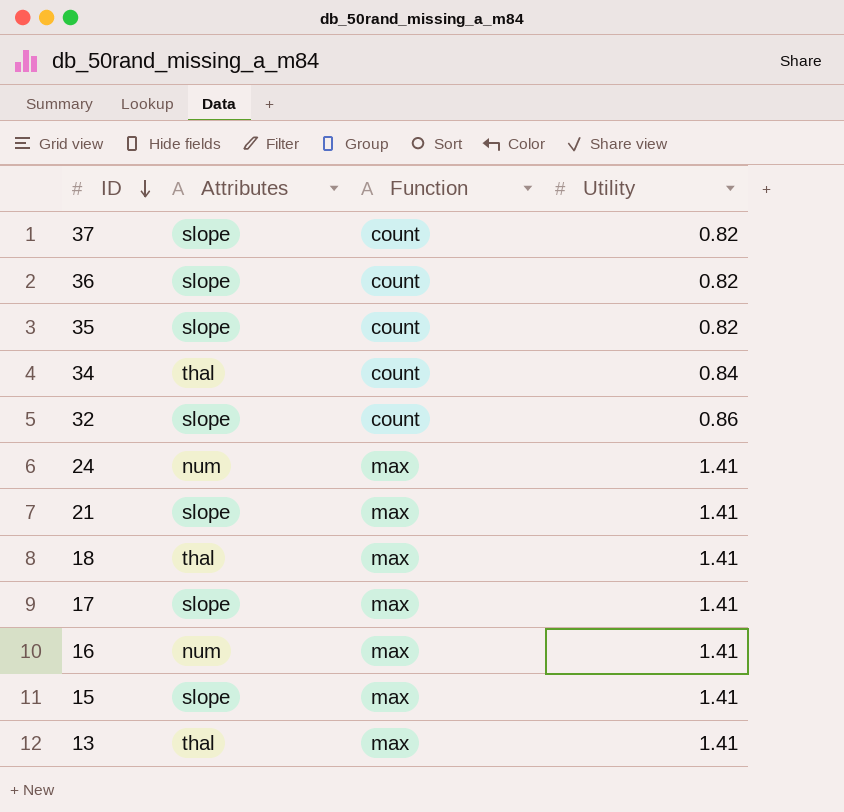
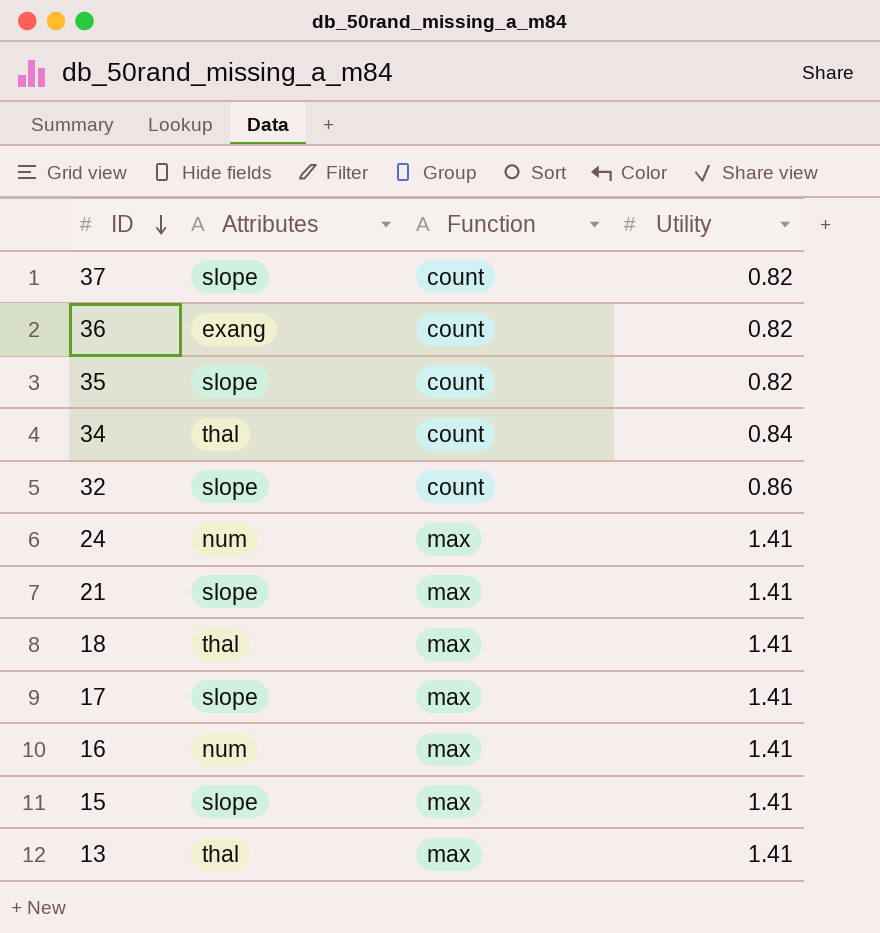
36 | Attributes: slope -> exang

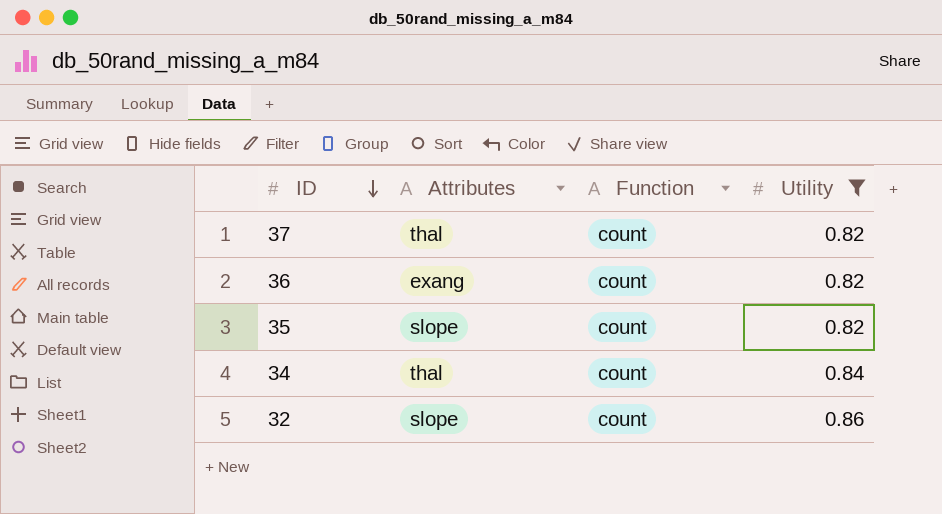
filter: none -> Utility != 1.41
37 | Attributes: slope -> thal

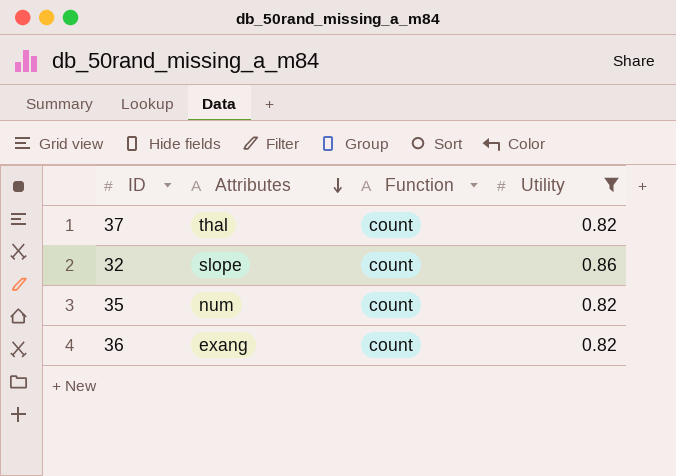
row order: ID descending -> Attributes descending
row 34: thal | count | 0.84 -> none
35 | Attributes: slope -> num

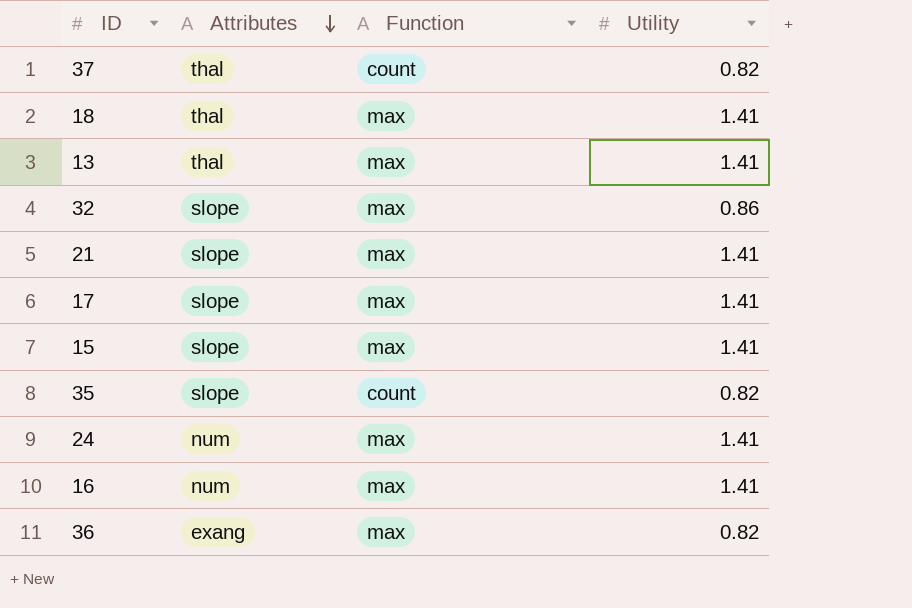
filter: Utility != 1.41 -> none
32 | Function: count -> max
35 | Attributes: num -> slope
36 | Function: count -> max

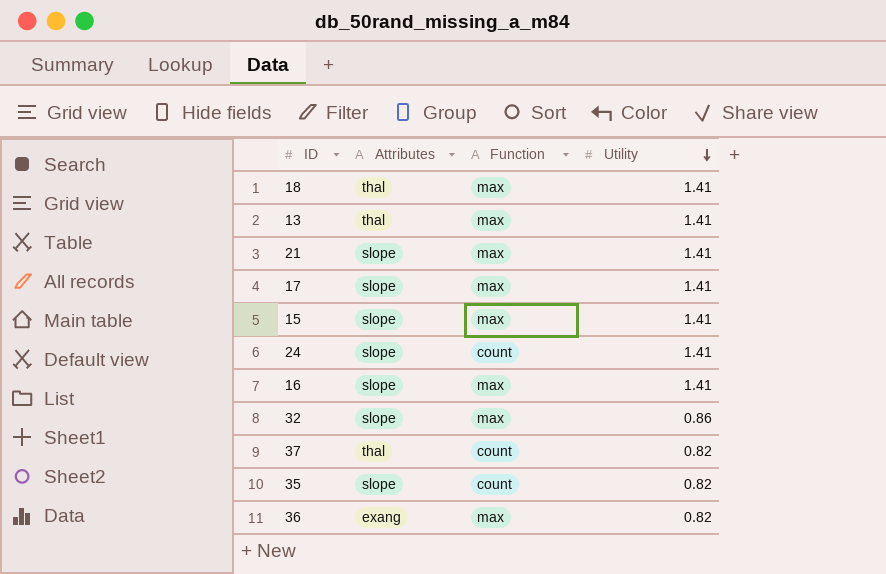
row order: Attributes descending -> Utility descending
24 | Attributes: num -> slope
24 | Function: max -> count
16 | Attributes: num -> slope

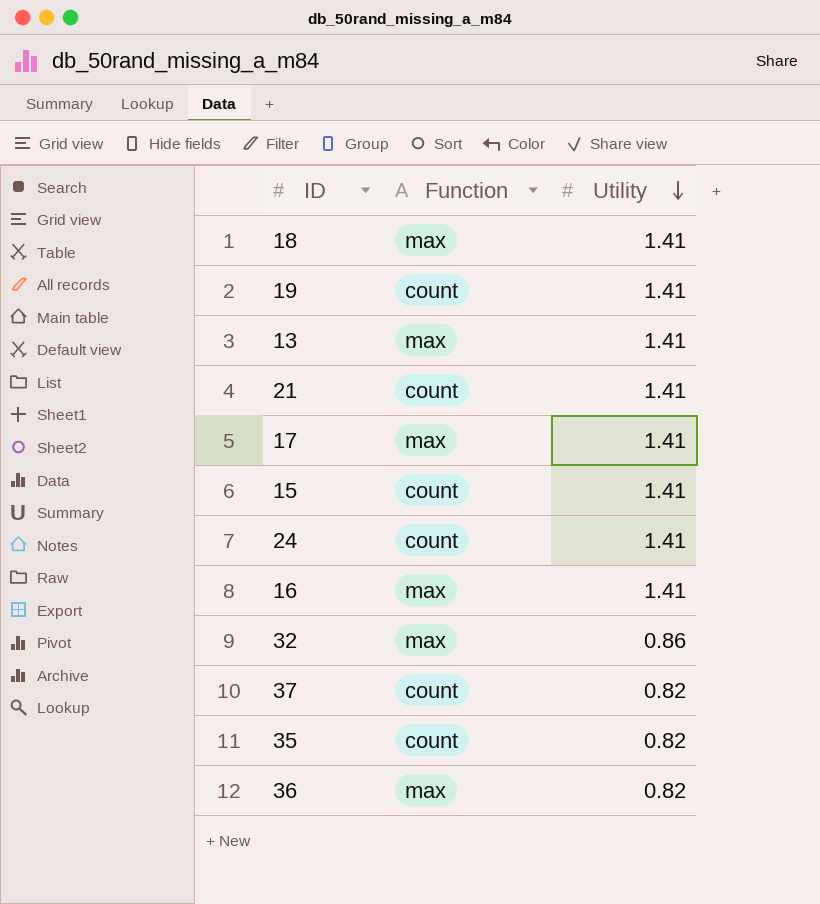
column Attributes | position: 2 -> none
row 19: none -> count | 1.41
21 | Function: max -> count
15 | Function: max -> count

